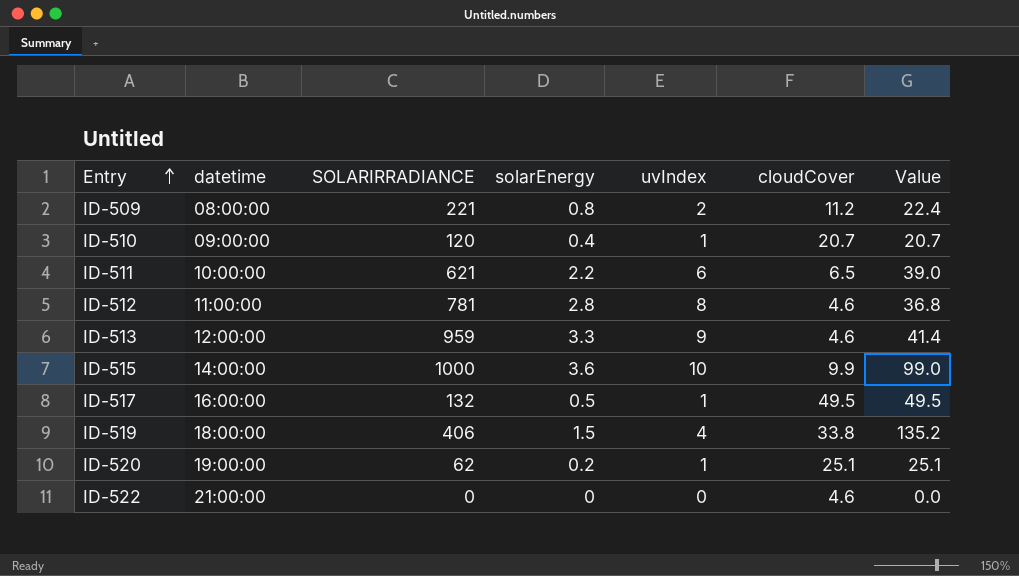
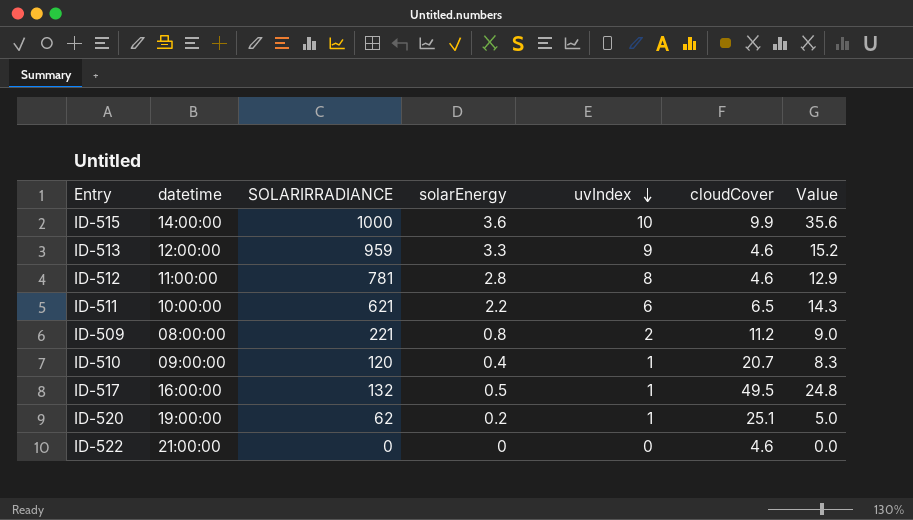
row order: Entry ascending -> uvIndex descending
column Value | formula: [uvIndex] * [cloudCover] -> [solarEnergy] * [cloudCover]
row ID-519: 18:00:00 | 406 | 1.5 | 4 | 33.8 | 135.2 -> none

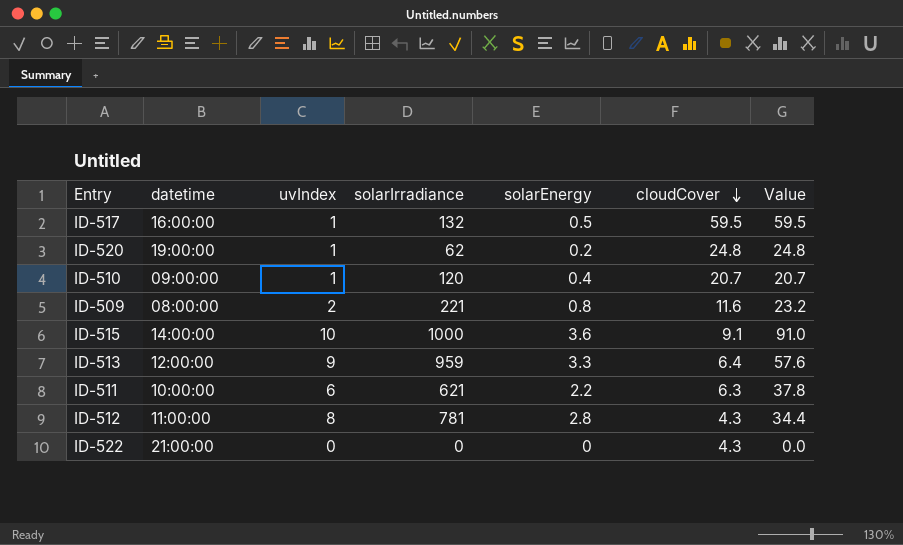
row order: uvIndex descending -> cloudCover descending
column uvIndex | position: 5 -> 3
column name: SOLARIRRADIANCE -> solarIrradiance
column Value | formula: [solarEnergy] * [cloudCover] -> [uvIndex] * [cloudCover]
ID-517 | cloudCover: 49.5 -> 59.5
ID-520 | cloudCover: 25.1 -> 24.8
ID-509 | cloudCover: 11.2 -> 11.6
ID-515 | cloudCover: 9.9 -> 9.1
ID-513 | cloudCover: 4.6 -> 6.4
ID-511 | cloudCover: 6.5 -> 6.3
ID-512 | cloudCover: 4.6 -> 4.3
ID-522 | cloudCover: 4.6 -> 4.3

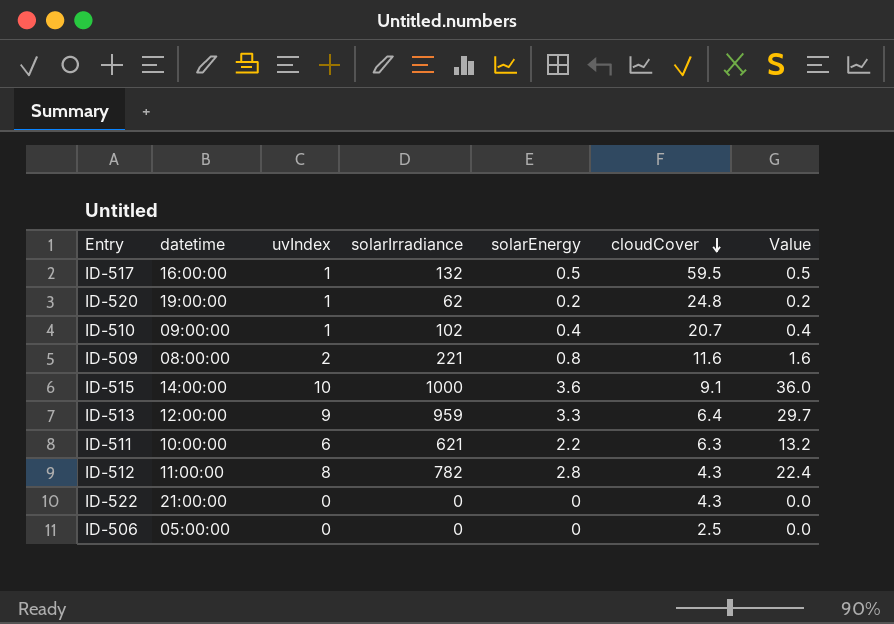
column Value | formula: [uvIndex] * [cloudCover] -> [uvIndex] * [solarEnergy]
ID-510 | solarIrradiance: 120 -> 102
ID-512 | solarIrradiance: 781 -> 782
row ID-506: none -> 05:00:00 | 0 | 0 | 0 | 2.5 | 0.0

